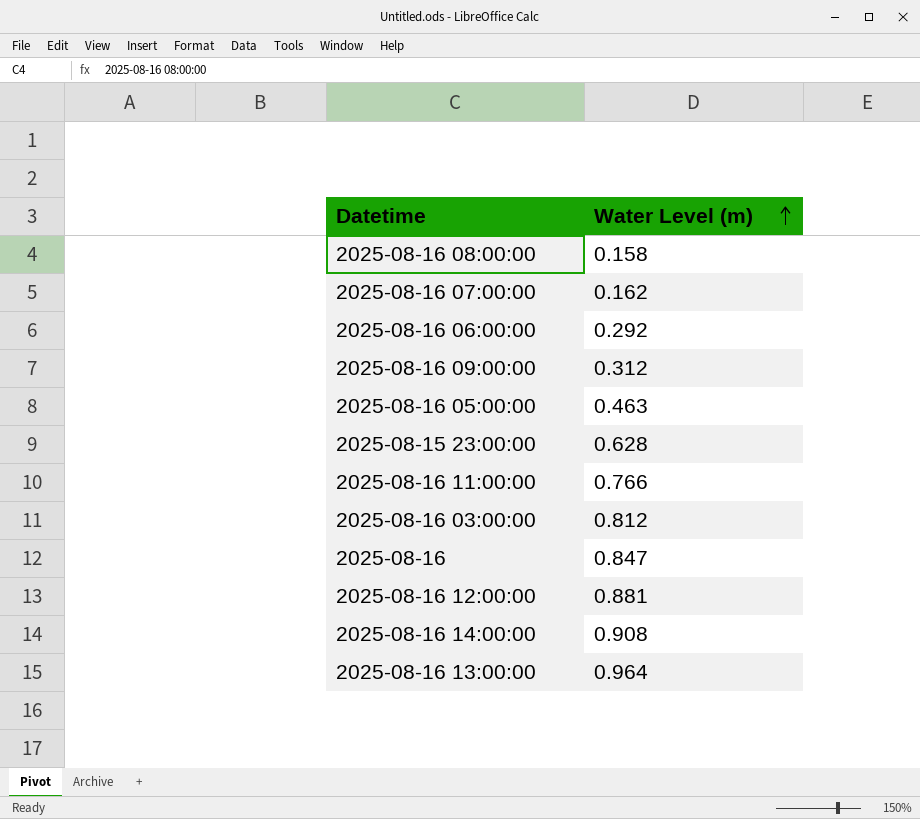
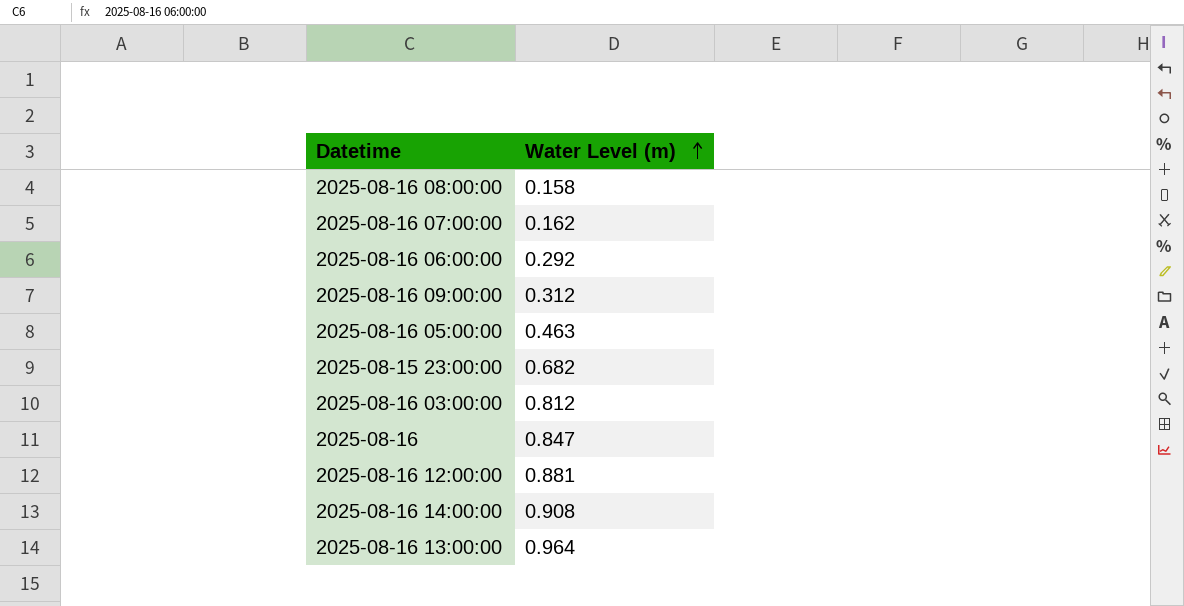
row 2025-08-16 11:00:00: 0.766 -> none
2025-08-15 23:00:00 | Water Level (m): 0.628 -> 0.682

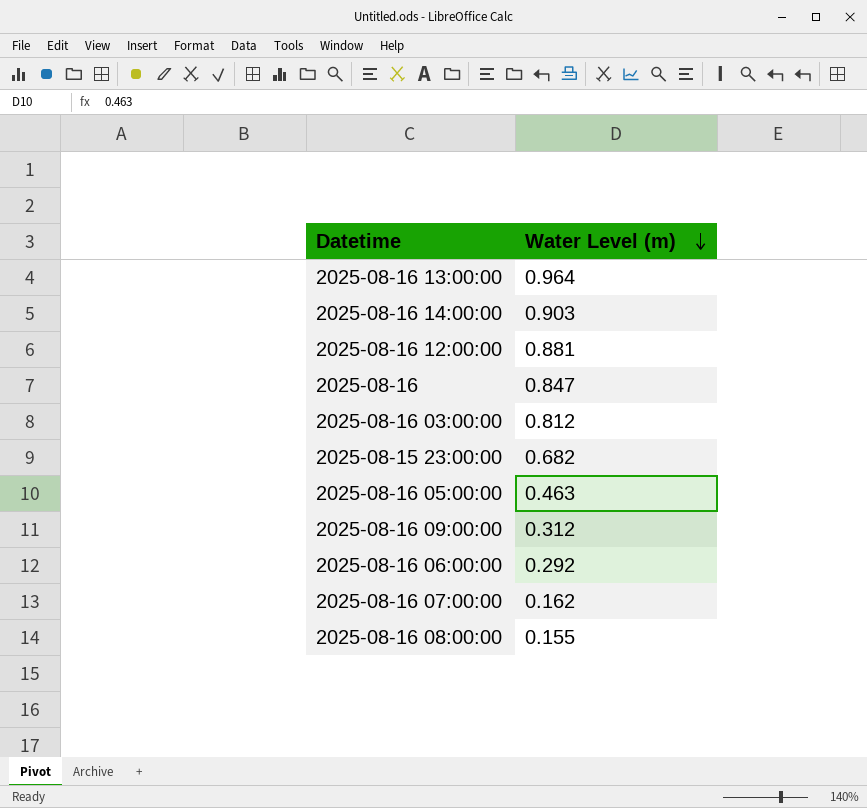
row order: Water Level (m) ascending -> Water Level (m) descending
2025-08-16 14:00:00 | Water Level (m): 0.908 -> 0.903
2025-08-16 08:00:00 | Water Level (m): 0.158 -> 0.155

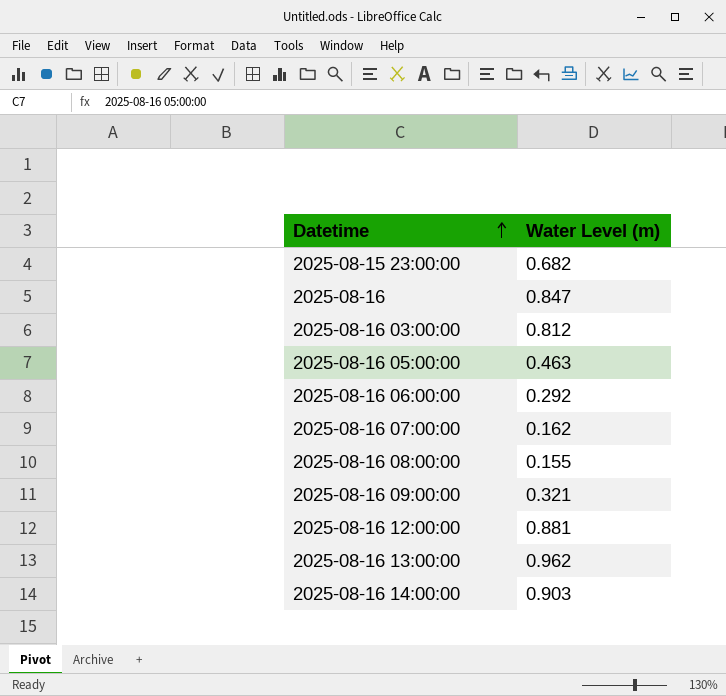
row order: Water Level (m) descending -> Datetime ascending
2025-08-16 09:00:00 | Water Level (m): 0.312 -> 0.321
2025-08-16 13:00:00 | Water Level (m): 0.964 -> 0.962

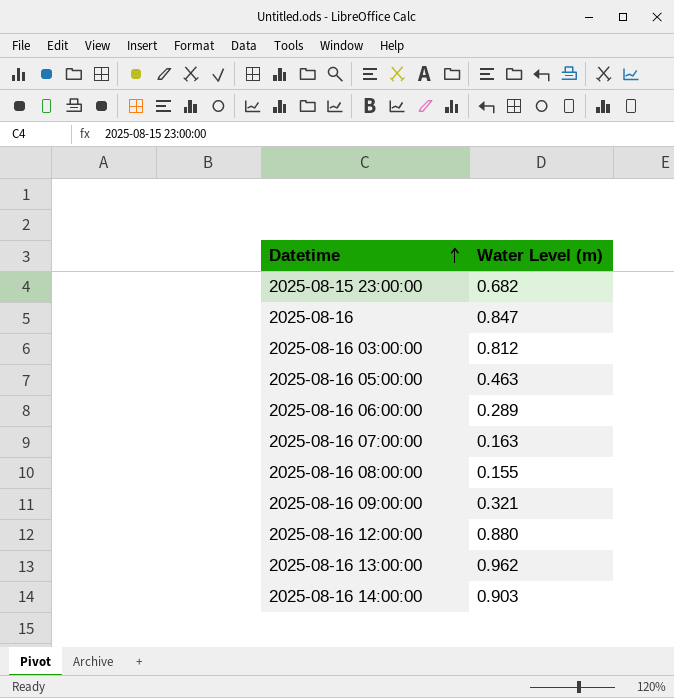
2025-08-16 06:00:00 | Water Level (m): 0.292 -> 0.289
2025-08-16 07:00:00 | Water Level (m): 0.162 -> 0.163
2025-08-16 12:00:00 | Water Level (m): 0.881 -> 0.880

